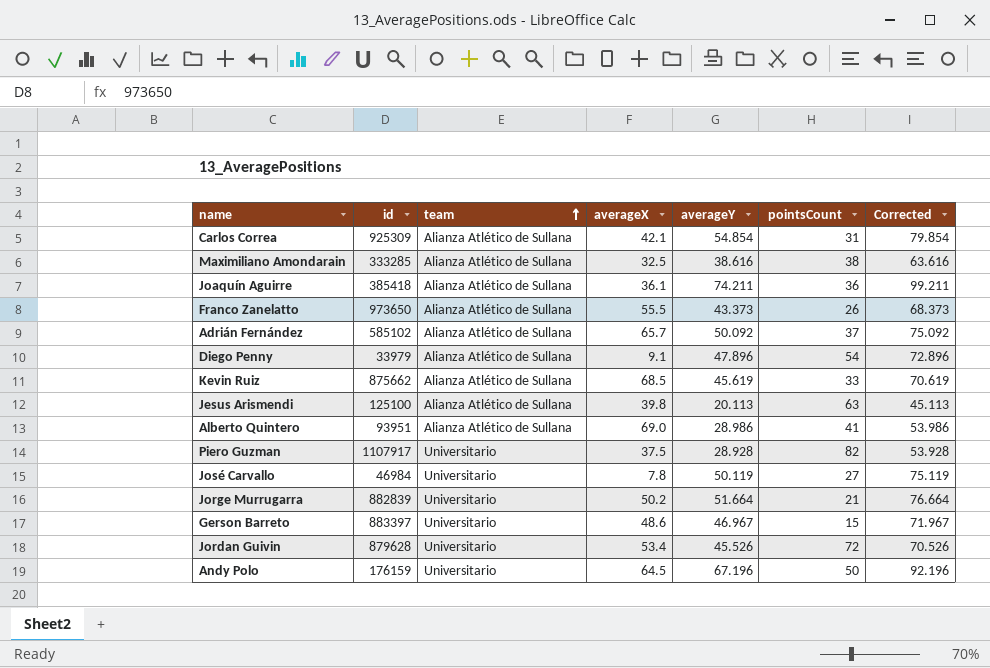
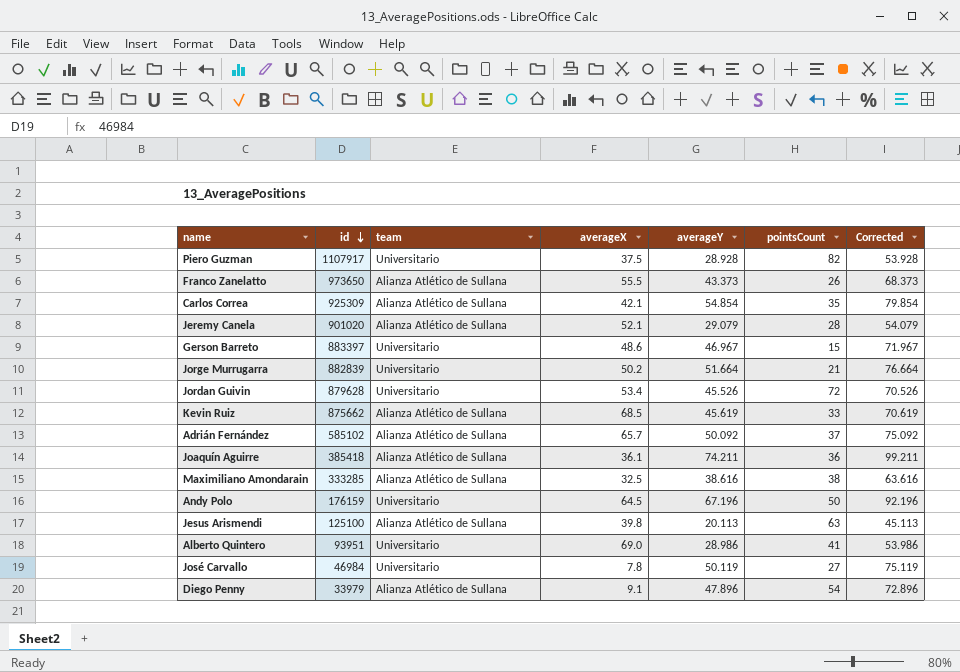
row order: team ascending -> id descending
Carlos Correa | pointsCount: 31 -> 35
row Jeremy Canela: none -> 901020 | Alianza Atlético de Sullana | 52.1 | 29.079 | 28 | 54.079
Alberto Quintero | team: Alianza Atlético de Sullana -> Universitario

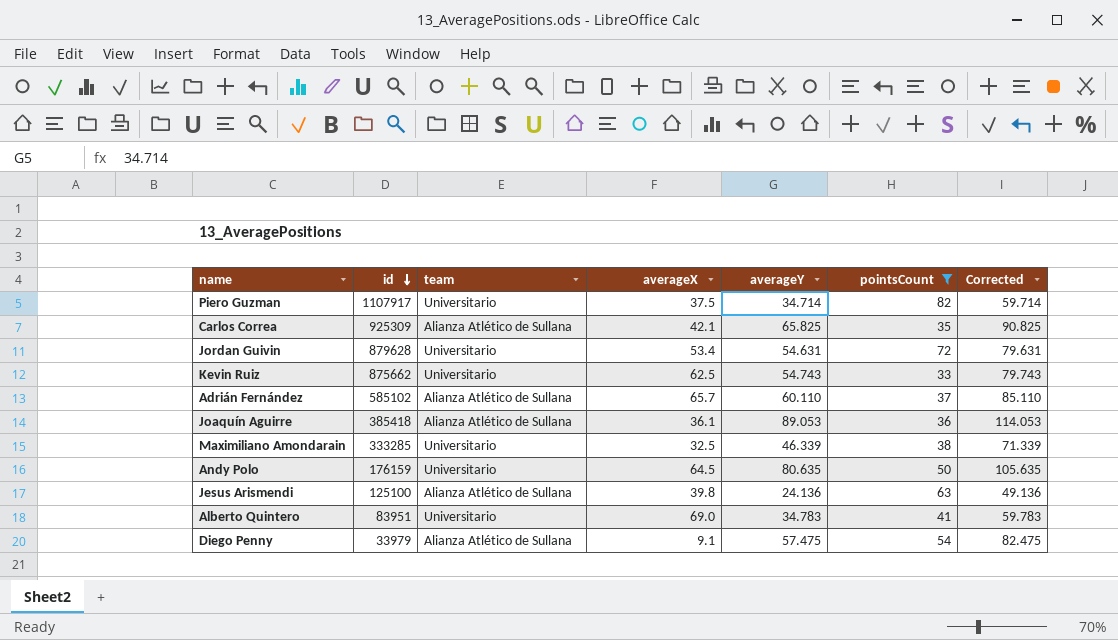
filter: none -> pointsCount >= 33
Piero Guzman | averageY: 28.928 -> 34.714
Piero Guzman | Corrected: 53.928 -> 59.714
Carlos Correa | averageY: 54.854 -> 65.825
Carlos Correa | Corrected: 79.854 -> 90.825
Jordan Guivin | averageY: 45.526 -> 54.631
Jordan Guivin | Corrected: 70.526 -> 79.631
Kevin Ruiz | team: Alianza Atlético de Sullana -> Universitario
Kevin Ruiz | averageX: 68.5 -> 62.5
Kevin Ruiz | averageY: 45.619 -> 54.743
Kevin Ruiz | Corrected: 70.619 -> 79.743
Adrián Fernández | averageY: 50.092 -> 60.110
Adrián Fernández | Corrected: 75.092 -> 85.110
Joaquín Aguirre | averageY: 74.211 -> 89.053
Joaquín Aguirre | Corrected: 99.211 -> 114.053
Maximiliano Amondarain | team: Alianza Atlético de Sullana -> Universitario
Maximiliano Amondarain | averageY: 38.616 -> 46.339
Maximiliano Amondarain | Corrected: 63.616 -> 71.339
Andy Polo | averageY: 67.196 -> 80.635
Andy Polo | Corrected: 92.196 -> 105.635
Jesus Arismendi | averageY: 20.113 -> 24.136
Jesus Arismendi | Corrected: 45.113 -> 49.136
Alberto Quintero | id: 93951 -> 83951
Alberto Quintero | averageY: 28.986 -> 34.783
Alberto Quintero | Corrected: 53.986 -> 59.783
Diego Penny | averageY: 47.896 -> 57.475
Diego Penny | Corrected: 72.896 -> 82.475

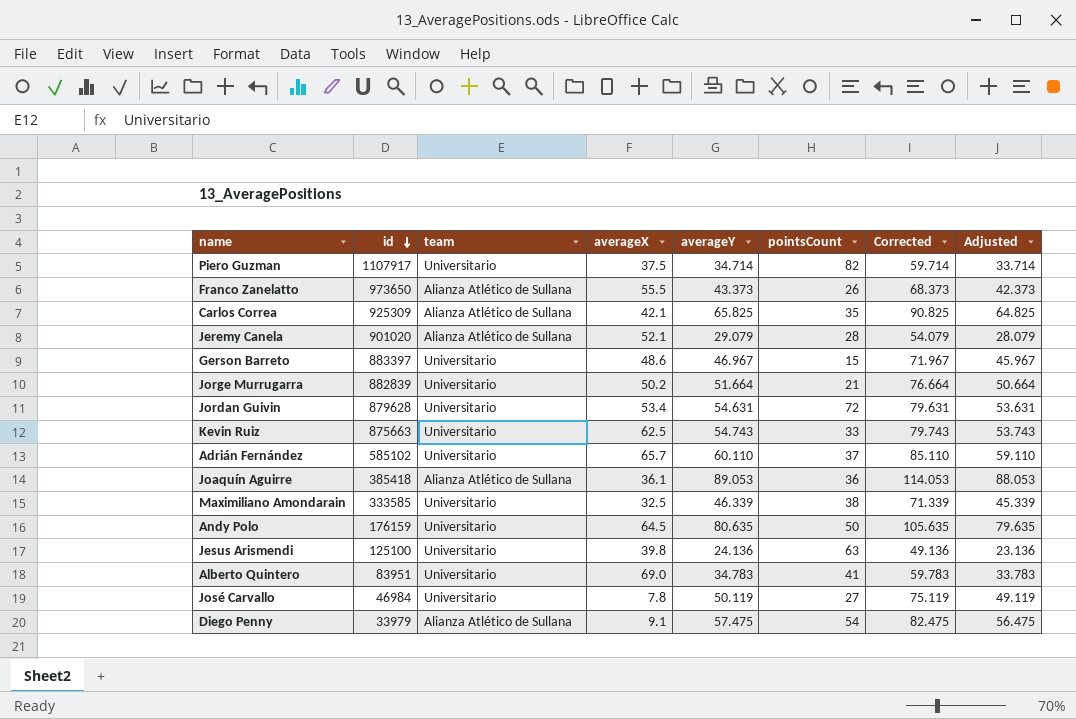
filter: pointsCount >= 33 -> none
column Adjusted | formula: none -> [averageY] - 1
Kevin Ruiz | id: 875662 -> 875663
Adrián Fernández | team: Alianza Atlético de Sullana -> Universitario
Maximiliano Amondarain | id: 333285 -> 333585
Jesus Arismendi | team: Alianza Atlético de Sullana -> Universitario

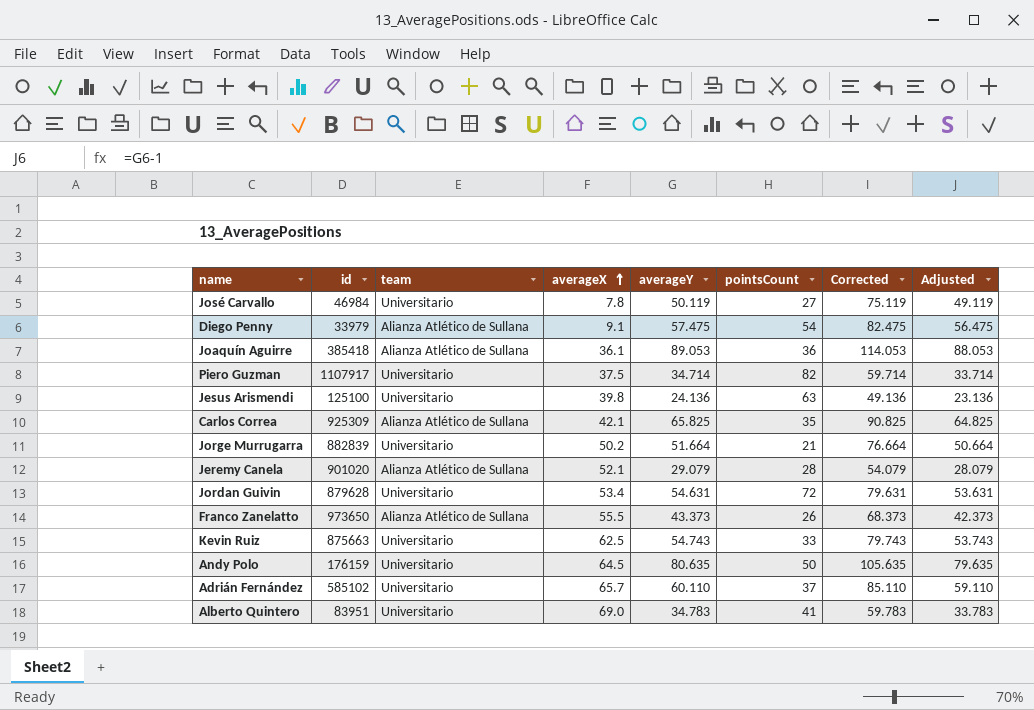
row order: id descending -> averageX ascending
row Gerson Barreto: 883397 | Universitario | 48.6 | 46.967 | 15 | 71.967 | 45.967 -> none
row Maximiliano Amondarain: 333585 | Universitario | 32.5 | 46.339 | 38 | 71.339 | 45.339 -> none

